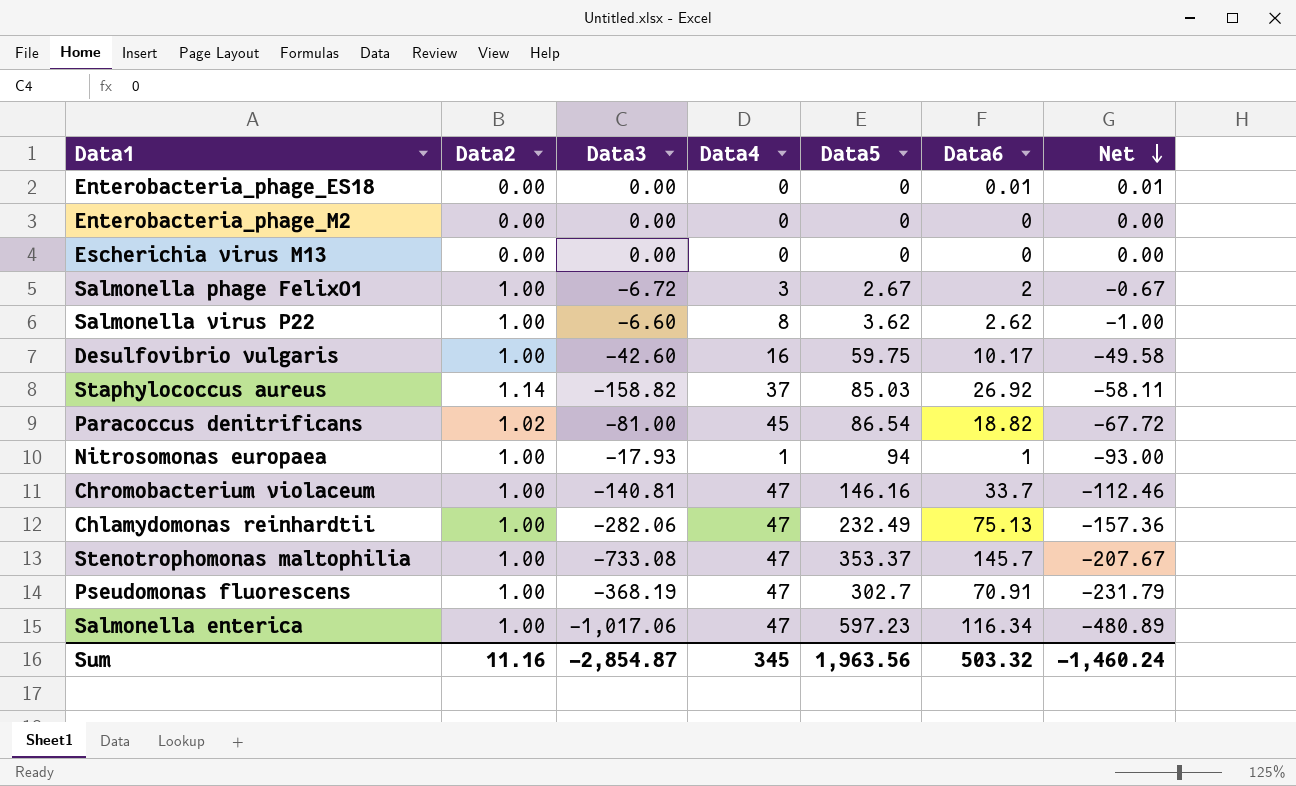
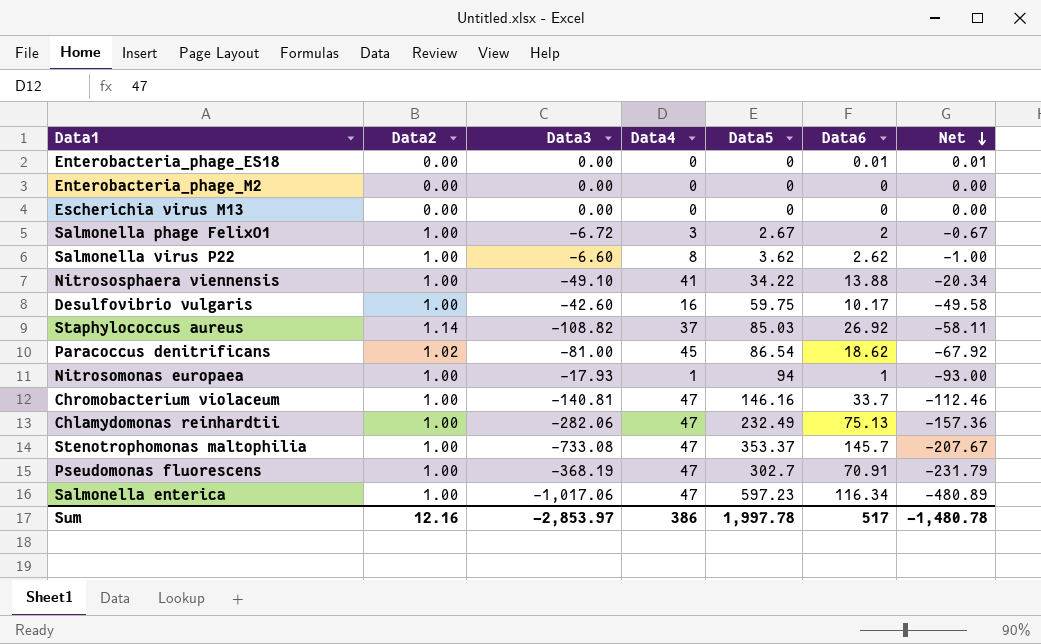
row Nitrososphaera viennensis: none -> 1.00 | -49.10 | 41 | 34.22 | 13.88 | -20.34
Staphylococcus aureus | Data3: -158.82 -> -108.82
Paracoccus denitrificans | Data6: 18.82 -> 18.62
Paracoccus denitrificans | Net: -67.72 -> -67.92
Sum | Data2: 11.16 -> 12.16
Sum | Data3: -2,854.87 -> -2,853.97
Sum | Data4: 345 -> 386
Sum | Data5: 1,963.56 -> 1,997.78
Sum | Data6: 503.32 -> 517
Sum | Net: -1,460.24 -> -1,480.78

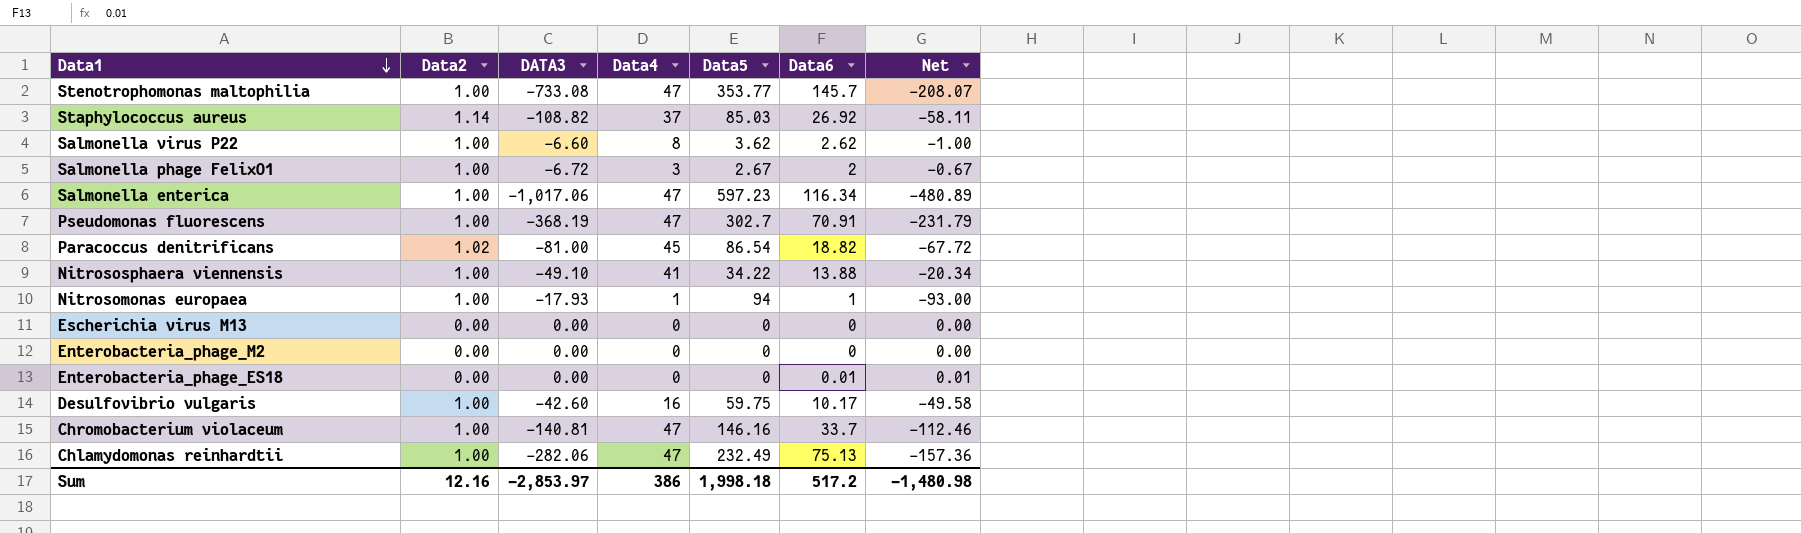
row order: Net descending -> Data1 descending
column name: Data3 -> DATA3
Stenotrophomonas maltophilia | Data5: 353.37 -> 353.77
Stenotrophomonas maltophilia | Net: -207.67 -> -208.07
Paracoccus denitrificans | Data6: 18.62 -> 18.82
Paracoccus denitrificans | Net: -67.92 -> -67.72
Sum | Data5: 1,997.78 -> 1,998.18
Sum | Data6: 517 -> 517.2
Sum | Net: -1,480.78 -> -1,480.98

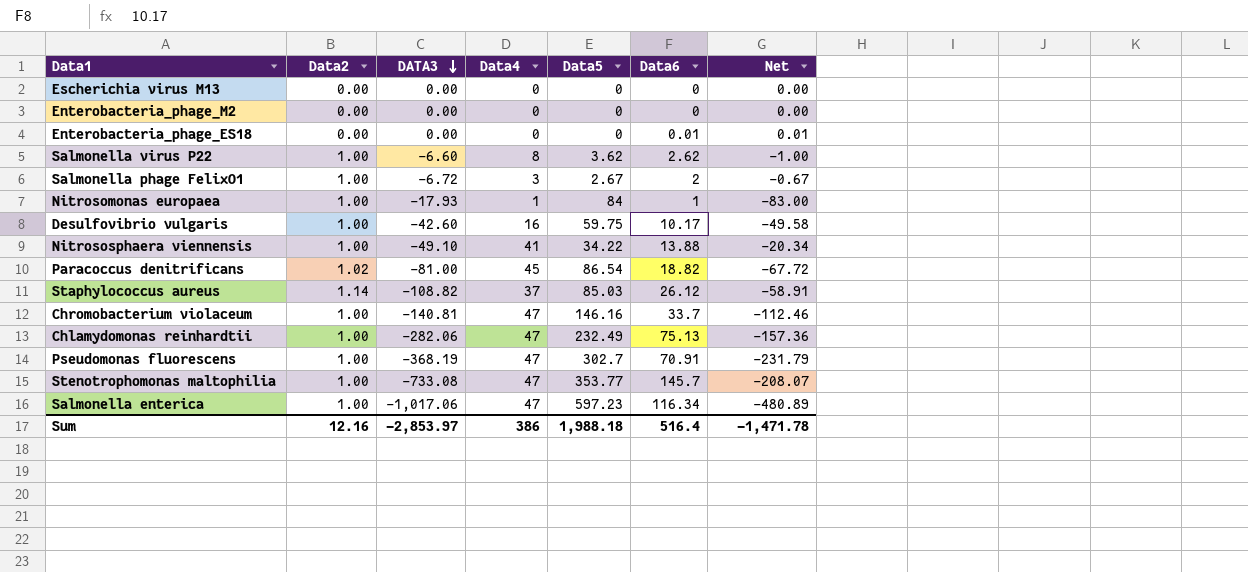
row order: Data1 descending -> DATA3 descending
Nitrosomonas europaea | Data5: 94 -> 84
Nitrosomonas europaea | Net: -93.00 -> -83.00
Staphylococcus aureus | Data6: 26.92 -> 26.12
Staphylococcus aureus | Net: -58.11 -> -58.91
Sum | Data5: 1,998.18 -> 1,988.18
Sum | Data6: 517.2 -> 516.4
Sum | Net: -1,480.98 -> -1,471.78

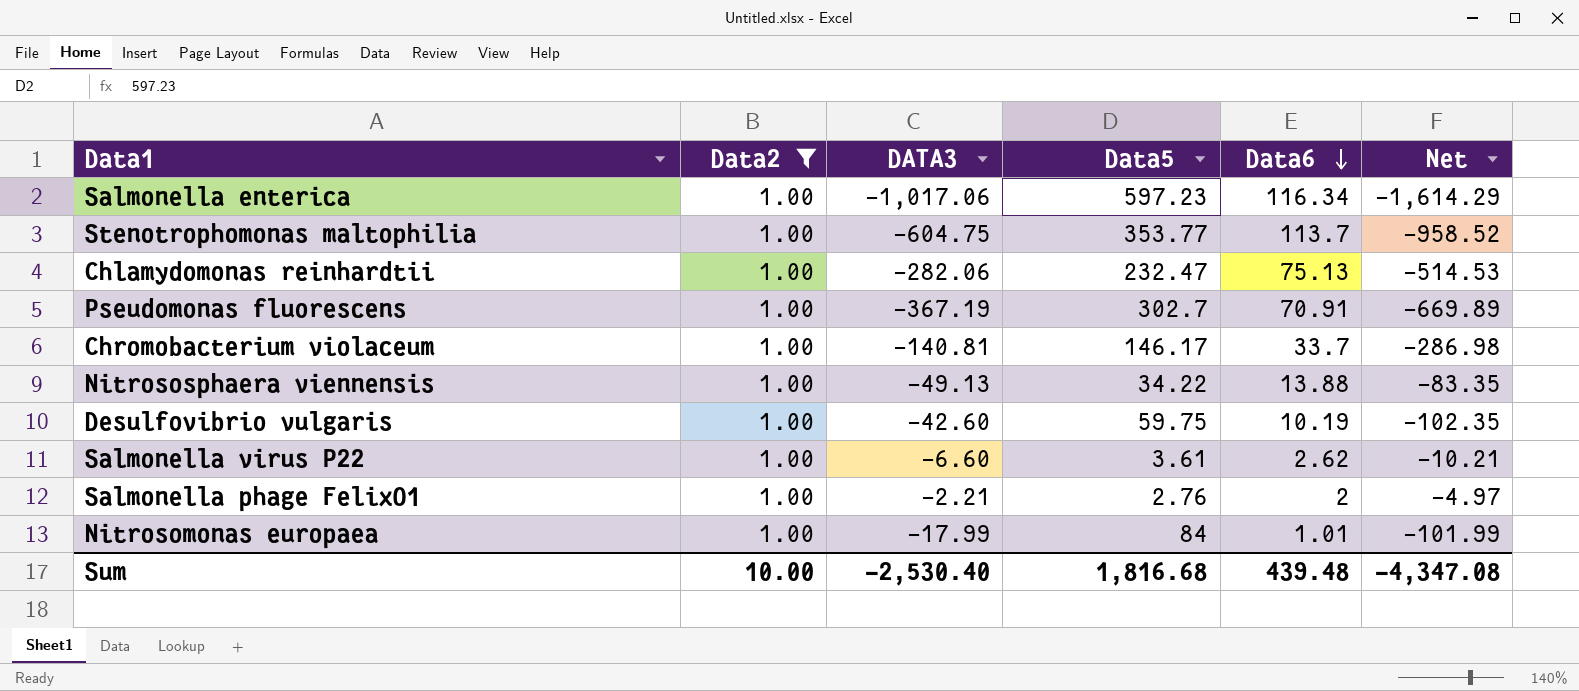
filter: none -> Data2 = 1.00
row order: DATA3 descending -> Data6 descending
column Data4 | position: 4 -> none
column Net | formula: [Data6] - [Data5] -> [DATA3] - [Data5]
Stenotrophomonas maltophilia | DATA3: -733.08 -> -604.75
Stenotrophomonas maltophilia | Data6: 145.7 -> 113.7
Chlamydomonas reinhardtii | Data5: 232.49 -> 232.47
Pseudomonas fluorescens | DATA3: -368.19 -> -367.19
Chromobacterium violaceum | Data5: 146.16 -> 146.17
Nitrososphaera viennensis | DATA3: -49.10 -> -49.13
Desulfovibrio vulgaris | Data6: 10.17 -> 10.19
Salmonella virus P22 | Data5: 3.62 -> 3.61
Salmonella phage FelixO1 | DATA3: -6.72 -> -2.21
Salmonella phage FelixO1 | Data5: 2.67 -> 2.76
Nitrosomonas europaea | DATA3: -17.93 -> -17.99
Nitrosomonas europaea | Data6: 1 -> 1.01
Sum | Data2: 12.16 -> 10.00
Sum | DATA3: -2,853.97 -> -2,530.40
Sum | Data5: 1,988.18 -> 1,816.68
Sum | Data6: 516.4 -> 439.48
Sum | Net: -1,471.78 -> -4,347.08

